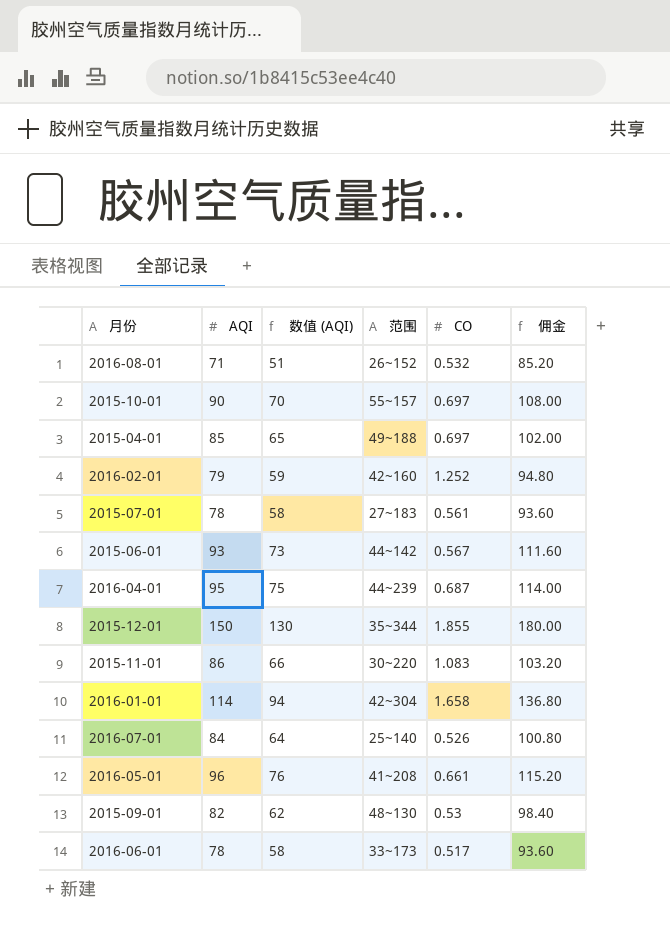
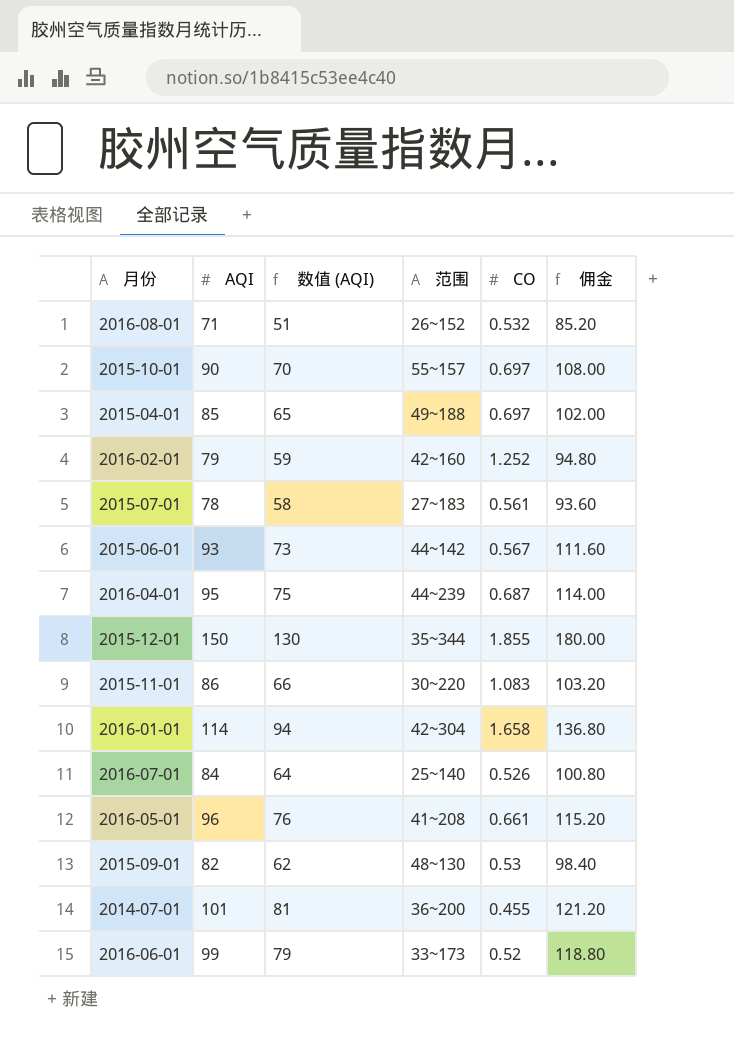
row 2014-07-01: none -> 101 | 81 | 36~200 | 0.455 | 121.20
2016-06-01 | AQI: 78 -> 99
2016-06-01 | 数值 (AQI): 58 -> 79
2016-06-01 | CO: 0.517 -> 0.52
2016-06-01 | 佣金: 93.60 -> 118.80

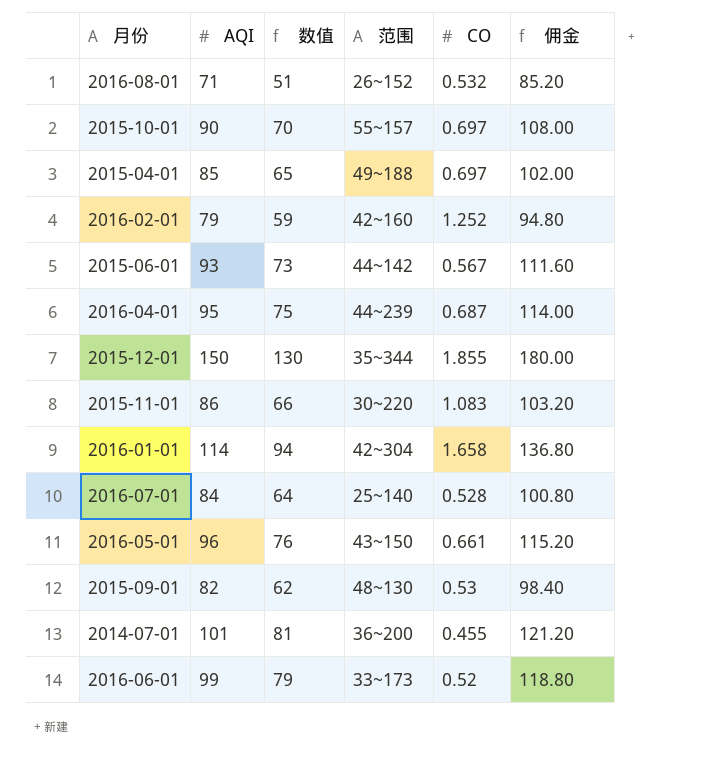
column name: 数值 (AQI) -> 数值
row 2015-07-01: 78 | 58 | 27~183 | 0.561 | 93.60 -> none
2016-07-01 | CO: 0.526 -> 0.528
2016-05-01 | 范围: 41~208 -> 43~150

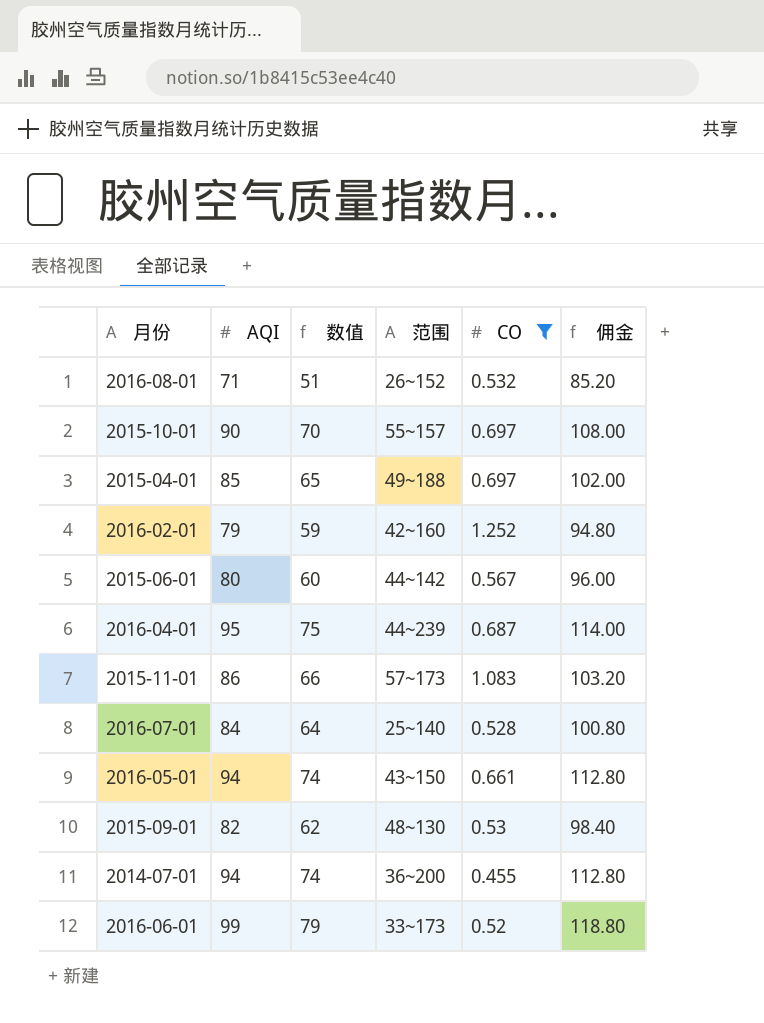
filter: none -> CO <= 1.252
2015-06-01 | AQI: 93 -> 80
2015-06-01 | 数值: 73 -> 60
2015-06-01 | 佣金: 111.60 -> 96.00
2015-11-01 | 范围: 30~220 -> 57~173
2016-05-01 | AQI: 96 -> 94
2016-05-01 | 数值: 76 -> 74
2016-05-01 | 佣金: 115.20 -> 112.80
2014-07-01 | AQI: 101 -> 94
2014-07-01 | 数值: 81 -> 74
2014-07-01 | 佣金: 121.20 -> 112.80

